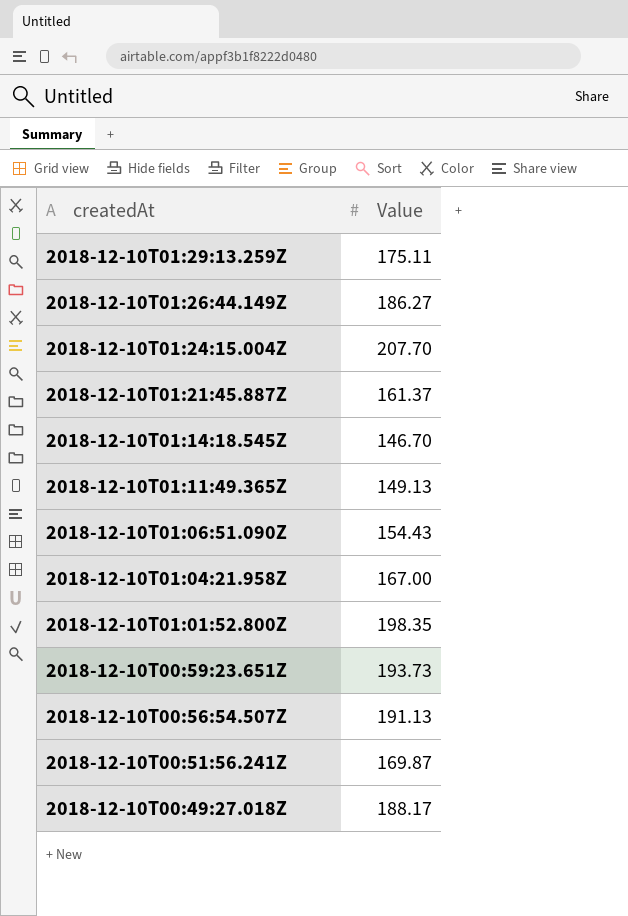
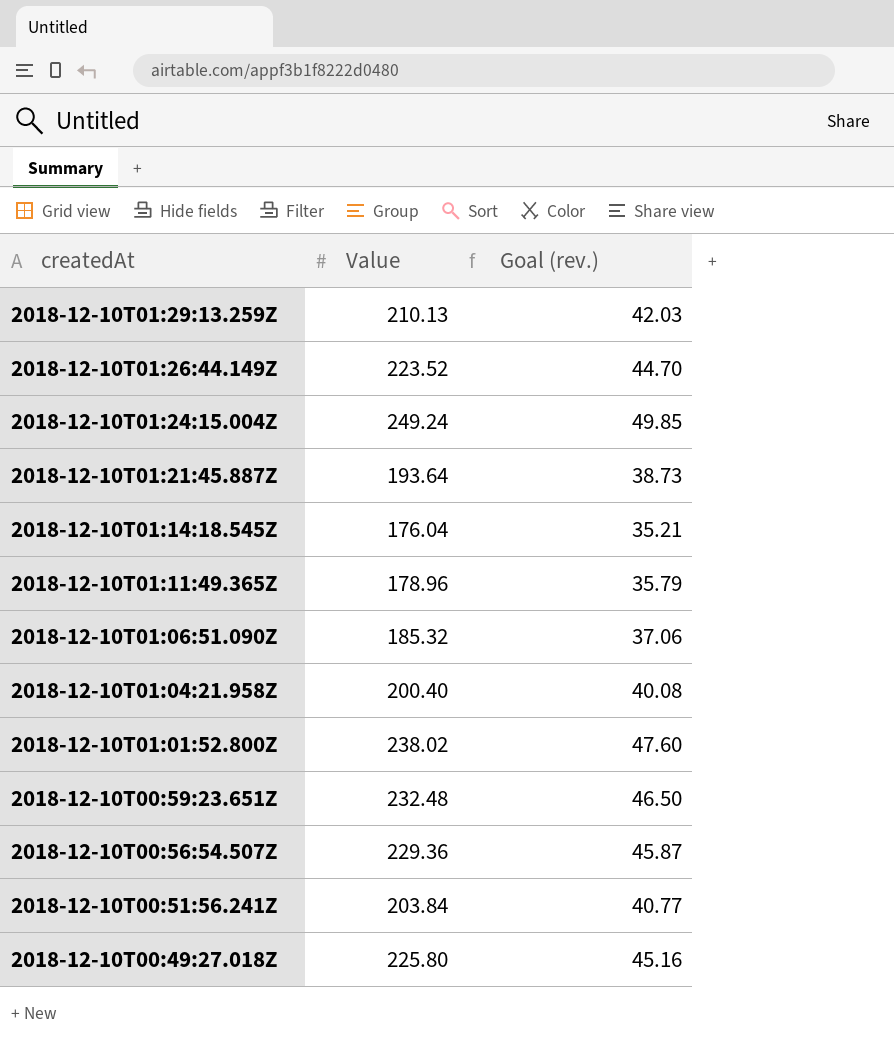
column Goal (rev.) | formula: none -> [Value] * 0.2
2018-12-10T01:29:13.259Z | Value: 175.11 -> 210.13
2018-12-10T01:26:44.149Z | Value: 186.27 -> 223.52
2018-12-10T01:24:15.004Z | Value: 207.70 -> 249.24
2018-12-10T01:21:45.887Z | Value: 161.37 -> 193.64
2018-12-10T01:14:18.545Z | Value: 146.70 -> 176.04
2018-12-10T01:11:49.365Z | Value: 149.13 -> 178.96
2018-12-10T01:06:51.090Z | Value: 154.43 -> 185.32
2018-12-10T01:04:21.958Z | Value: 167.00 -> 200.40
2018-12-10T01:01:52.800Z | Value: 198.35 -> 238.02
2018-12-10T00:59:23.651Z | Value: 193.73 -> 232.48
2018-12-10T00:56:54.507Z | Value: 191.13 -> 229.36
2018-12-10T00:51:56.241Z | Value: 169.87 -> 203.84
2018-12-10T00:49:27.018Z | Value: 188.17 -> 225.80

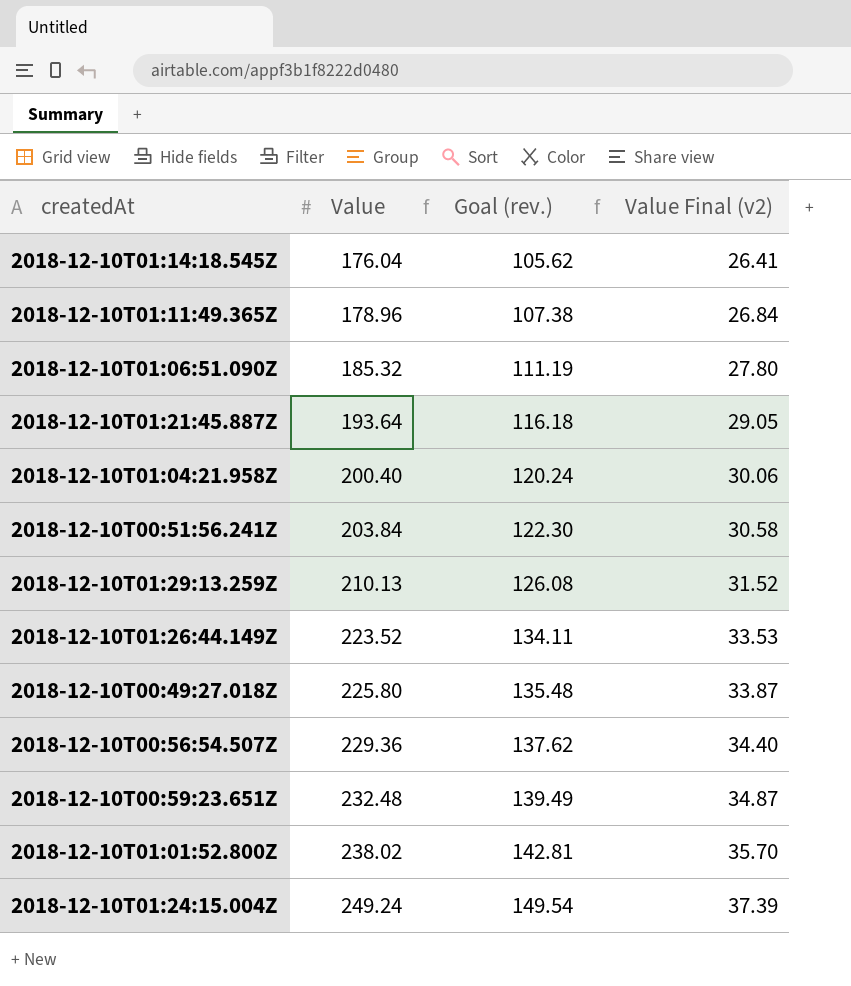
row order: createdAt descending -> Value ascending
column Goal (rev.) | formula: [Value] * 0.2 -> [Value] * 0.6
column Value Final (v2) | formula: none -> [Value] * 0.15

